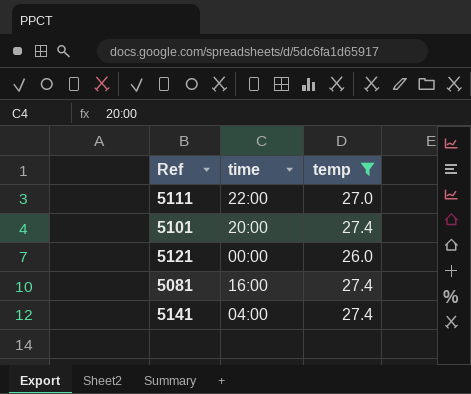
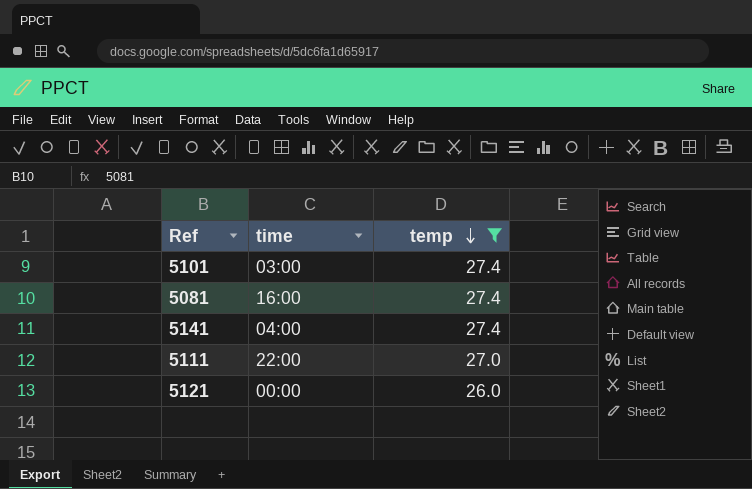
row order: none -> temp descending
5101 | time: 20:00 -> 03:00

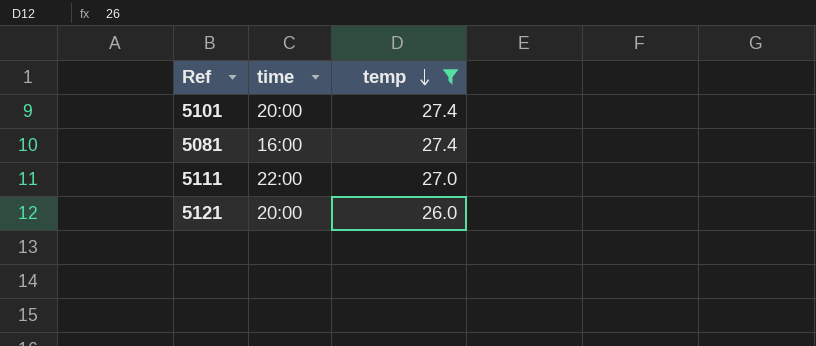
row 5141: 04:00 | 27.4 -> none
5101 | time: 03:00 -> 20:00
5121 | time: 00:00 -> 20:00

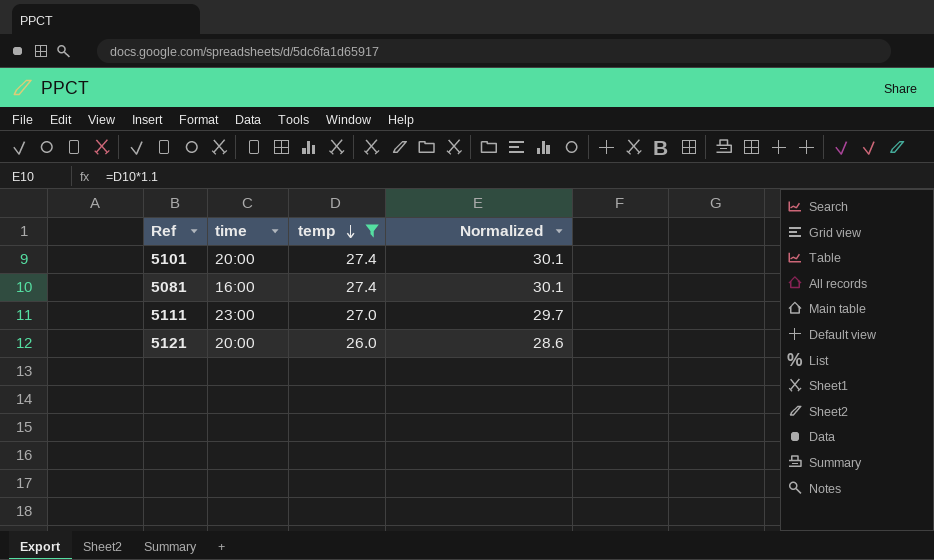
column Normalized | formula: none -> [temp] * 1.1
5111 | time: 22:00 -> 23:00

